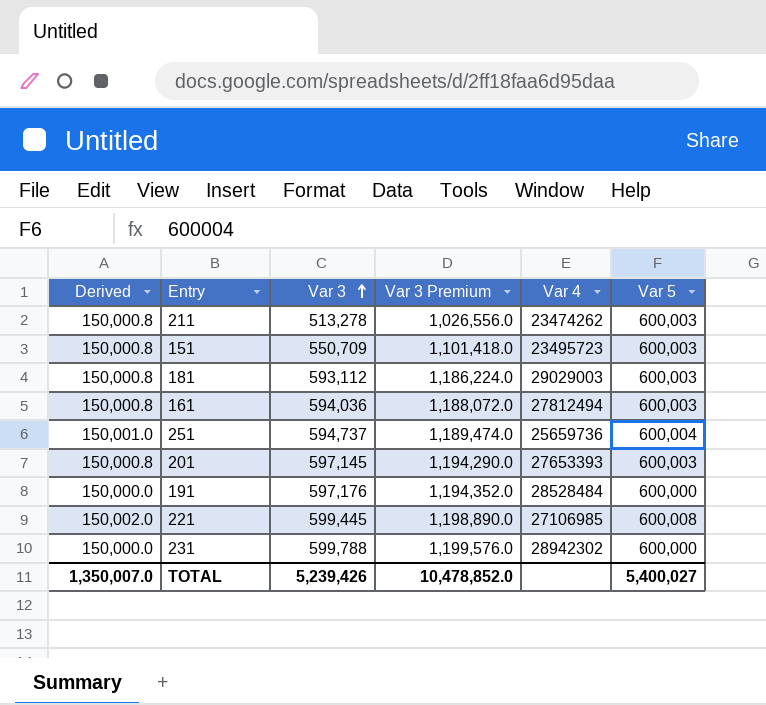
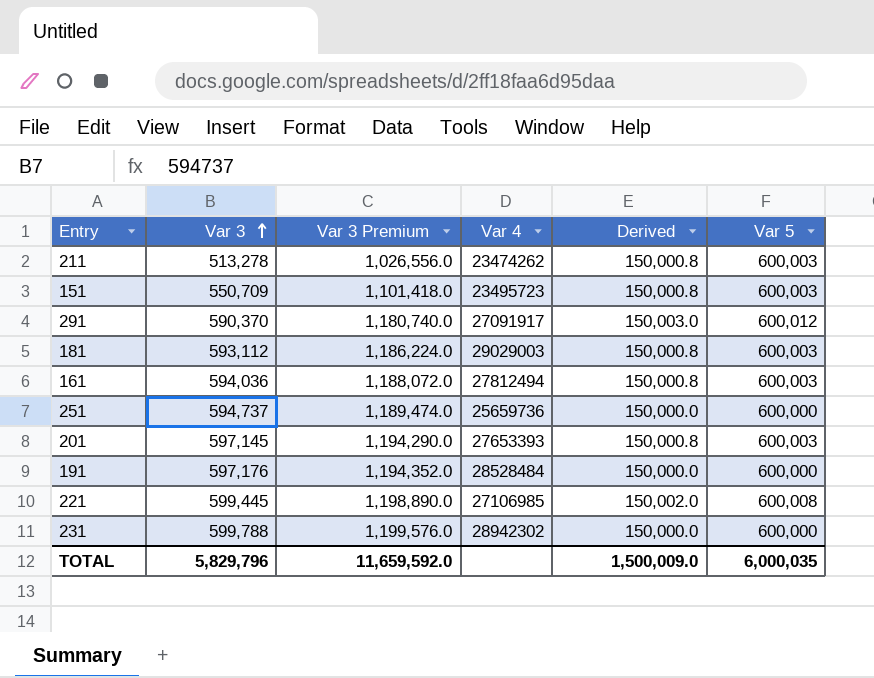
column Derived | position: 1 -> 5
row 291: none -> 590,370 | 1,180,740.0 | 27091917 | 150,003.0 | 600,012
251 | Derived: 150,001.0 -> 150,000.0
251 | Var 5: 600,004 -> 600,000
TOTAL | Var 3: 5,239,426 -> 5,829,796
TOTAL | Var 3 Premium: 10,478,852.0 -> 11,659,592.0
TOTAL | Derived: 1,350,007.0 -> 1,500,009.0
TOTAL | Var 5: 5,400,027 -> 6,000,035

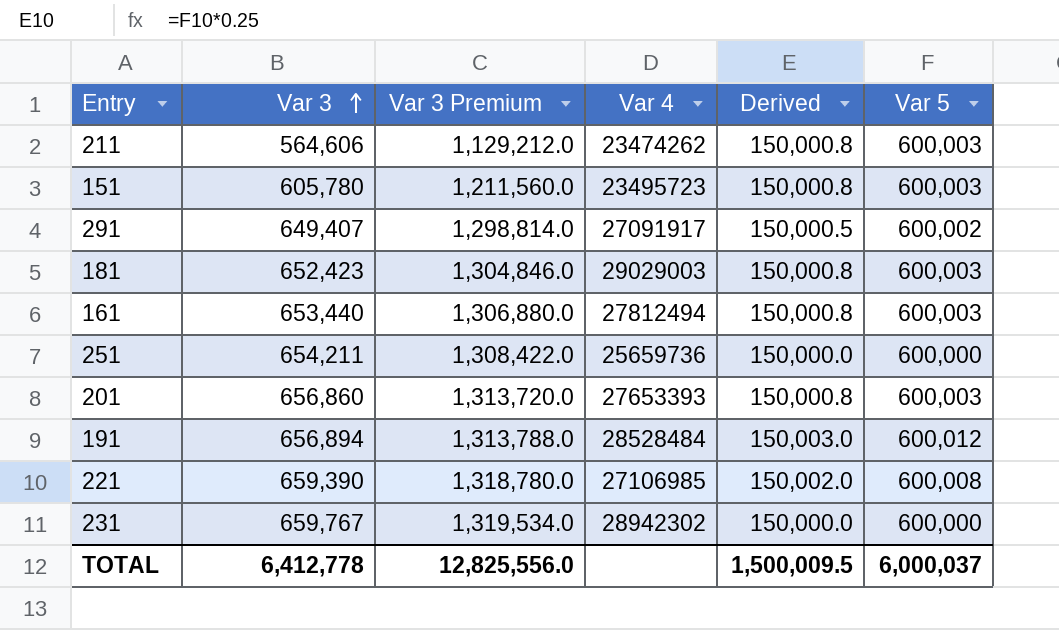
211 | Var 3: 513,278 -> 564,606
211 | Var 3 Premium: 1,026,556.0 -> 1,129,212.0
151 | Var 3: 550,709 -> 605,780
151 | Var 3 Premium: 1,101,418.0 -> 1,211,560.0
291 | Var 3: 590,370 -> 649,407
291 | Var 3 Premium: 1,180,740.0 -> 1,298,814.0
291 | Derived: 150,003.0 -> 150,000.5
291 | Var 5: 600,012 -> 600,002
181 | Var 3: 593,112 -> 652,423
181 | Var 3 Premium: 1,186,224.0 -> 1,304,846.0
161 | Var 3: 594,036 -> 653,440
161 | Var 3 Premium: 1,188,072.0 -> 1,306,880.0
251 | Var 3: 594,737 -> 654,211
251 | Var 3 Premium: 1,189,474.0 -> 1,308,422.0
201 | Var 3: 597,145 -> 656,860
201 | Var 3 Premium: 1,194,290.0 -> 1,313,720.0
191 | Var 3: 597,176 -> 656,894
191 | Var 3 Premium: 1,194,352.0 -> 1,313,788.0
191 | Derived: 150,000.0 -> 150,003.0
191 | Var 5: 600,000 -> 600,012
221 | Var 3: 599,445 -> 659,390
221 | Var 3 Premium: 1,198,890.0 -> 1,318,780.0
231 | Var 3: 599,788 -> 659,767
231 | Var 3 Premium: 1,199,576.0 -> 1,319,534.0
TOTAL | Var 3: 5,829,796 -> 6,412,778
TOTAL | Var 3 Premium: 11,659,592.0 -> 12,825,556.0
TOTAL | Derived: 1,500,009.0 -> 1,500,009.5
TOTAL | Var 5: 6,000,035 -> 6,000,037

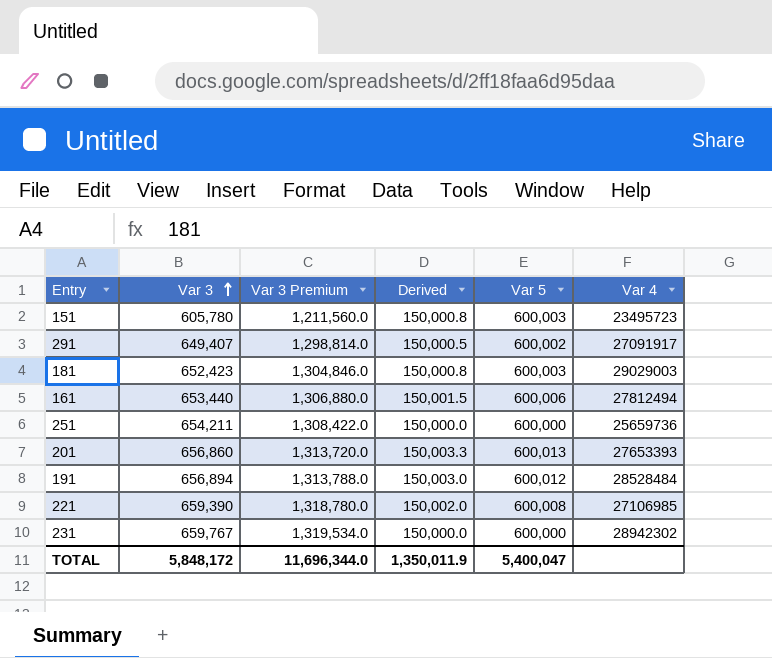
column Var 4 | position: 4 -> 6
row 211: 564,606 | 1,129,212.0 | 23474262 | 150,000.8 | 600,003 -> none
161 | Derived: 150,000.8 -> 150,001.5
161 | Var 5: 600,003 -> 600,006
201 | Derived: 150,000.8 -> 150,003.3
201 | Var 5: 600,003 -> 600,013
TOTAL | Var 3: 6,412,778 -> 5,848,172
TOTAL | Var 3 Premium: 12,825,556.0 -> 11,696,344.0
TOTAL | Derived: 1,500,009.5 -> 1,350,011.9
TOTAL | Var 5: 6,000,037 -> 5,400,047

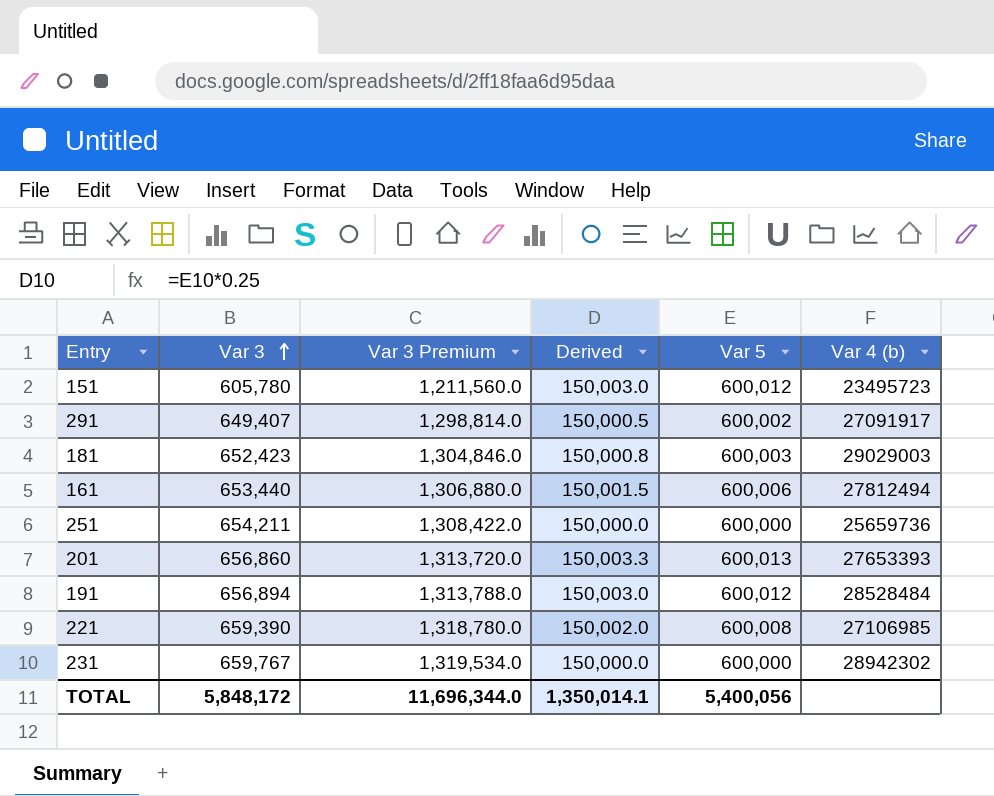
column name: Var 4 -> Var 4 (b)
151 | Derived: 150,000.8 -> 150,003.0
151 | Var 5: 600,003 -> 600,012
TOTAL | Derived: 1,350,011.9 -> 1,350,014.1
TOTAL | Var 5: 5,400,047 -> 5,400,056

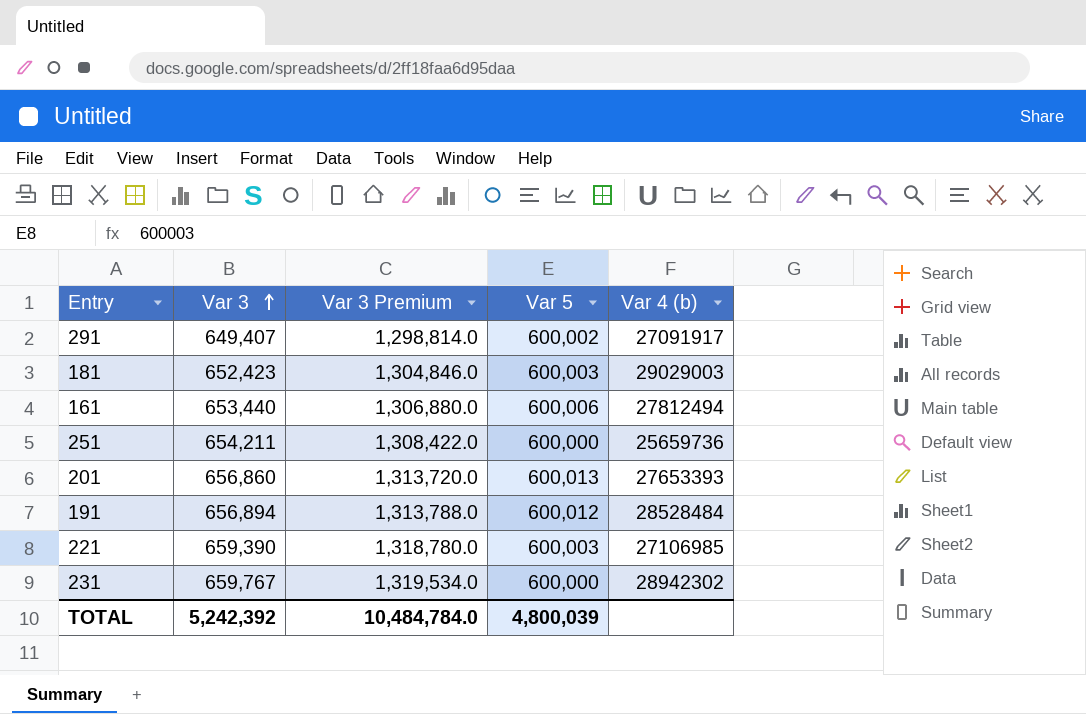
column Derived | formula: [Var 5] * 0.25 -> none
row 151: 605,780 | 1,211,560.0 | 150,003.0 | 600,012 | 23495723 -> none
221 | Var 5: 600,008 -> 600,003
TOTAL | Var 3: 5,848,172 -> 5,242,392
TOTAL | Var 3 Premium: 11,696,344.0 -> 10,484,784.0
TOTAL | Var 5: 5,400,056 -> 4,800,039

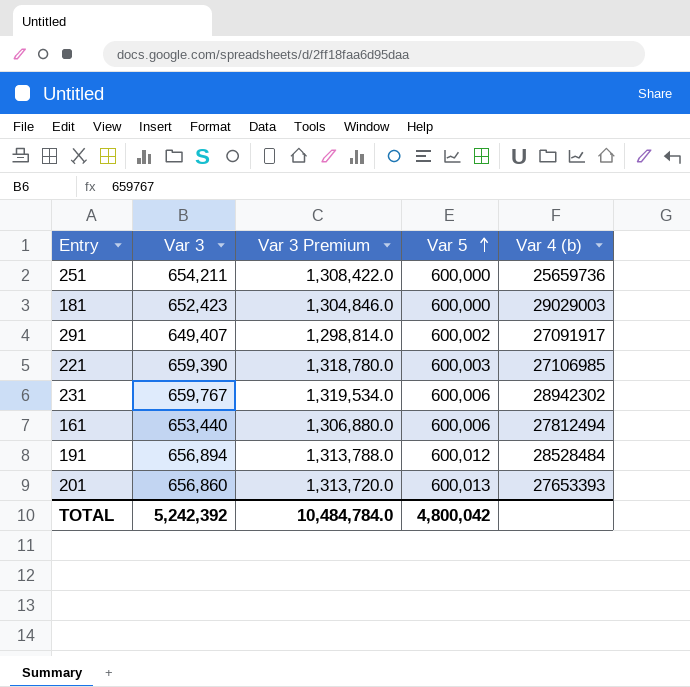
row order: Var 3 ascending -> Var 5 ascending
181 | Var 5: 600,003 -> 600,000
231 | Var 5: 600,000 -> 600,006
TOTAL | Var 5: 4,800,039 -> 4,800,042

